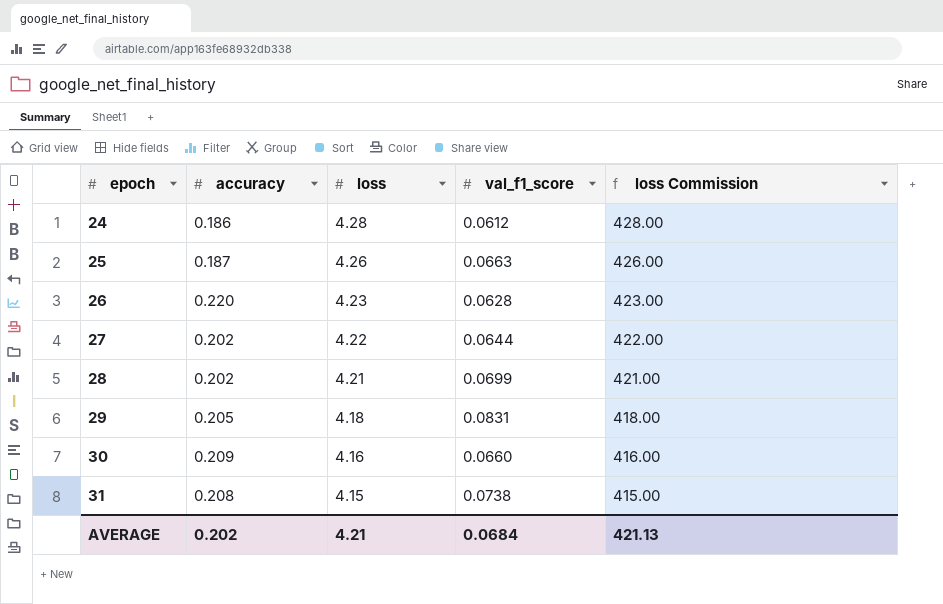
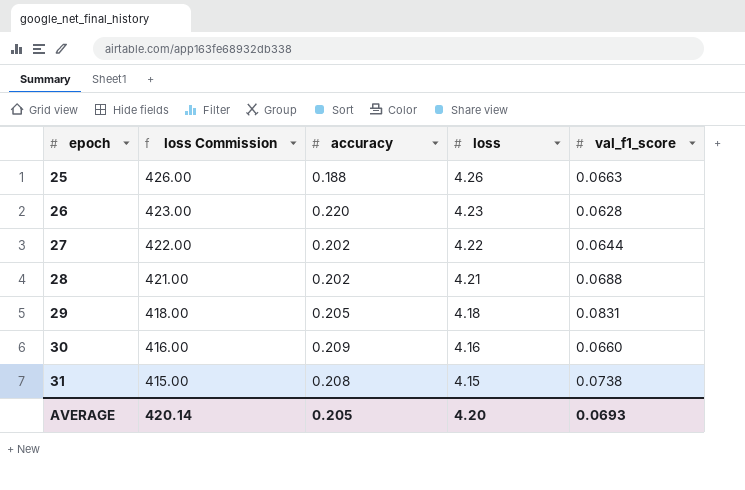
column loss Commission | position: 5 -> 2
row 24: 0.186 | 4.28 | 0.0612 | 428.00 -> none
25 | accuracy: 0.187 -> 0.188
28 | val_f1_score: 0.0699 -> 0.0688
AVERAGE | loss Commission: 421.13 -> 420.14
AVERAGE | accuracy: 0.202 -> 0.205
AVERAGE | loss: 4.21 -> 4.20
AVERAGE | val_f1_score: 0.0684 -> 0.0693

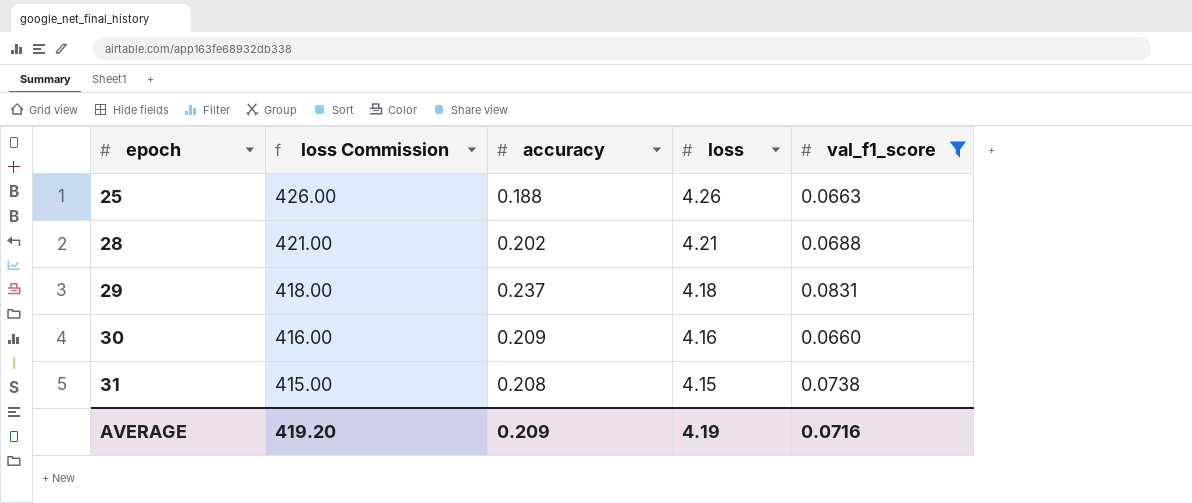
filter: none -> val_f1_score >= 0.0660
29 | accuracy: 0.205 -> 0.237
AVERAGE | loss Commission: 420.14 -> 419.20
AVERAGE | accuracy: 0.205 -> 0.209
AVERAGE | loss: 4.20 -> 4.19
AVERAGE | val_f1_score: 0.0693 -> 0.0716

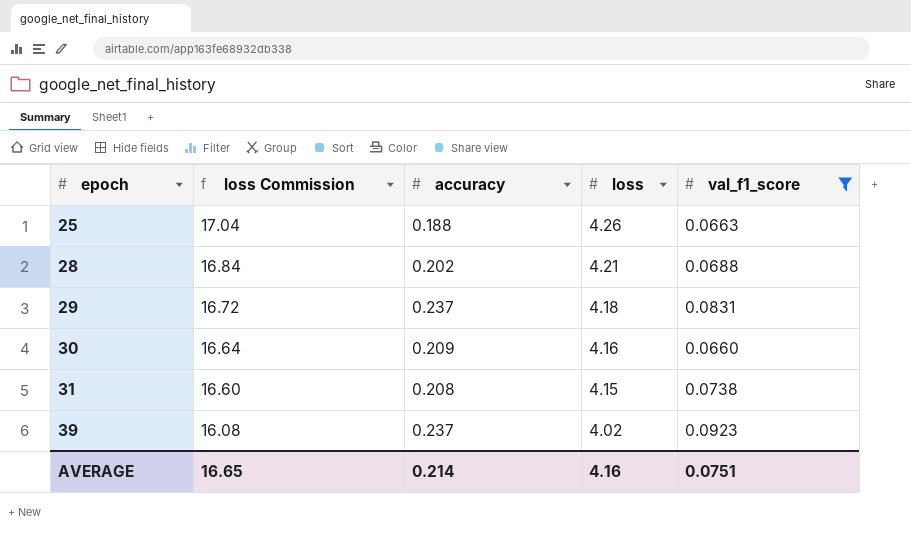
column loss Commission | formula: [loss] * 100 -> [loss] * 4
row 39: none -> 16.08 | 0.237 | 4.02 | 0.0923
AVERAGE | loss Commission: 419.20 -> 16.65
AVERAGE | accuracy: 0.209 -> 0.214
AVERAGE | loss: 4.19 -> 4.16
AVERAGE | val_f1_score: 0.0716 -> 0.0751

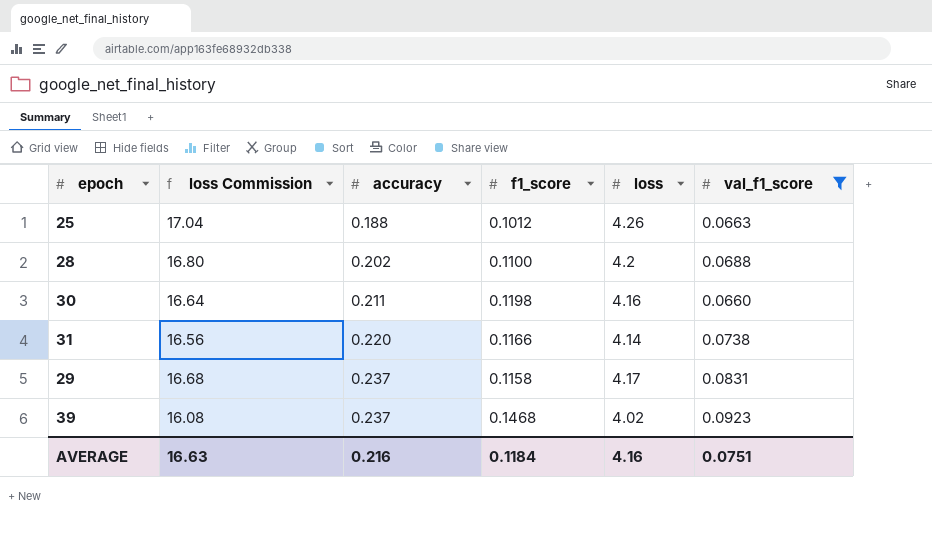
row order: epoch ascending -> accuracy ascending
column f1_score | position: none -> 4
28 | loss Commission: 16.84 -> 16.80
28 | loss: 4.21 -> 4.2
30 | accuracy: 0.209 -> 0.211
31 | loss Commission: 16.60 -> 16.56
31 | accuracy: 0.208 -> 0.220
31 | loss: 4.15 -> 4.14
29 | loss Commission: 16.72 -> 16.68
29 | loss: 4.18 -> 4.17
AVERAGE | loss Commission: 16.65 -> 16.63
AVERAGE | accuracy: 0.214 -> 0.216

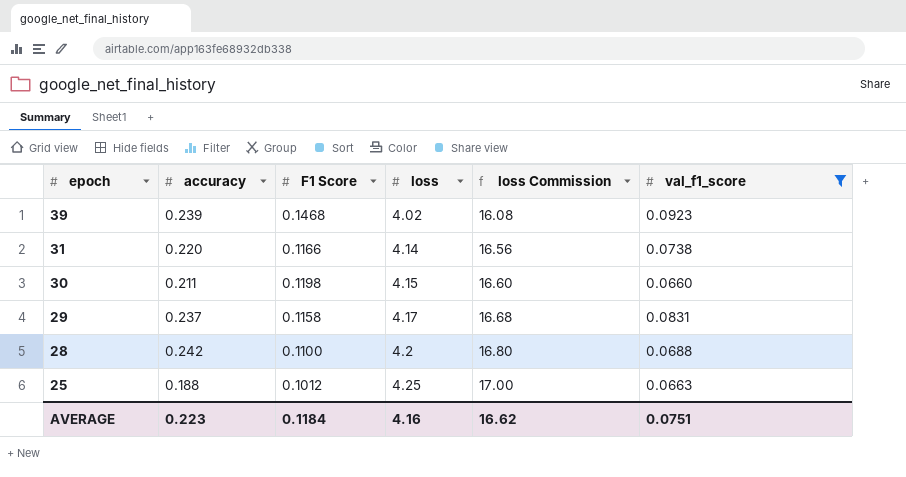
row order: accuracy ascending -> epoch descending
column name: f1_score -> F1 Score
column loss Commission | position: 2 -> 5
39 | accuracy: 0.237 -> 0.239
30 | loss: 4.16 -> 4.15
30 | loss Commission: 16.64 -> 16.60
28 | accuracy: 0.202 -> 0.242
25 | loss: 4.26 -> 4.25
25 | loss Commission: 17.04 -> 17.00
AVERAGE | accuracy: 0.216 -> 0.223
AVERAGE | loss Commission: 16.63 -> 16.62

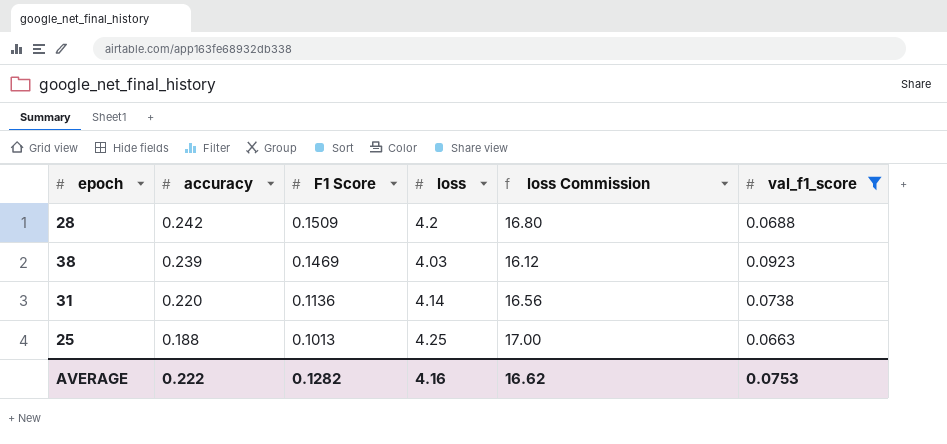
row order: epoch descending -> accuracy descending
row 39: 0.239 | 0.1468 | 4.02 | 16.08 | 0.0923 -> none
row 30: 0.211 | 0.1198 | 4.15 | 16.60 | 0.0660 -> none
row 29: 0.237 | 0.1158 | 4.17 | 16.68 | 0.0831 -> none
28 | F1 Score: 0.1100 -> 0.1509
row 38: none -> 0.239 | 0.1469 | 4.03 | 16.12 | 0.0923
31 | F1 Score: 0.1166 -> 0.1136
25 | F1 Score: 0.1012 -> 0.1013
AVERAGE | accuracy: 0.223 -> 0.222
AVERAGE | F1 Score: 0.1184 -> 0.1282
AVERAGE | val_f1_score: 0.0751 -> 0.0753

